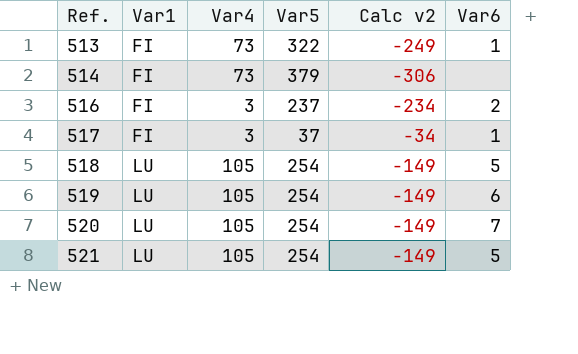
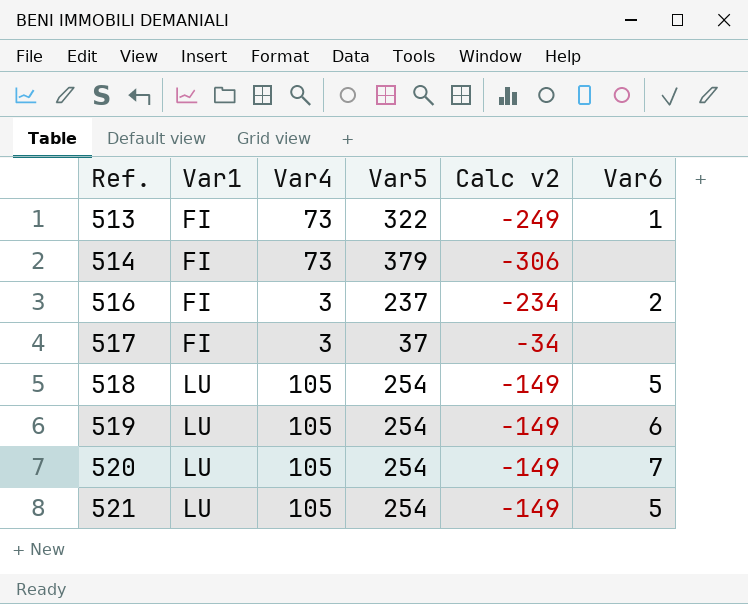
517 | Var6: 1 -> none

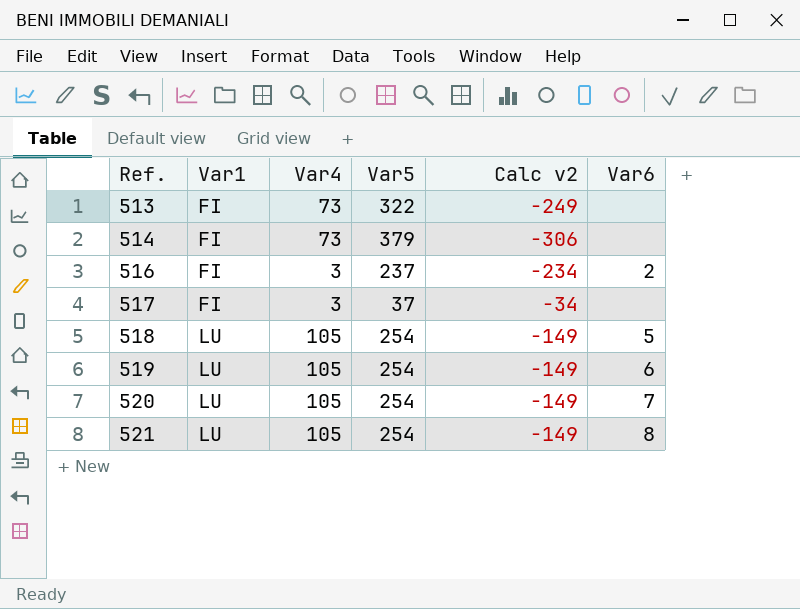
513 | Var6: 1 -> none
521 | Var6: 5 -> 8

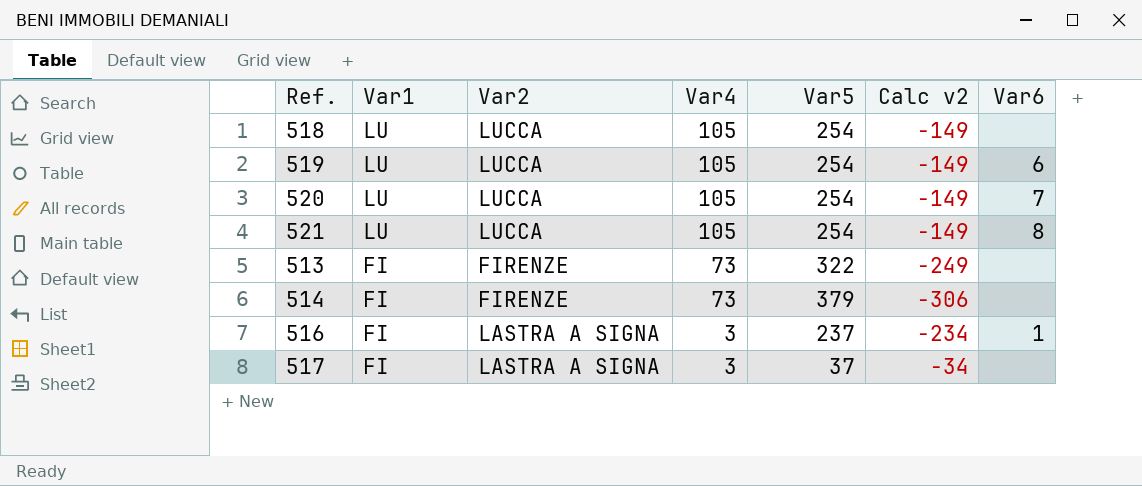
row order: Ref. ascending -> Var1 descending
column Var2 | position: none -> 3
518 | Var6: 5 -> none
516 | Var6: 2 -> 1

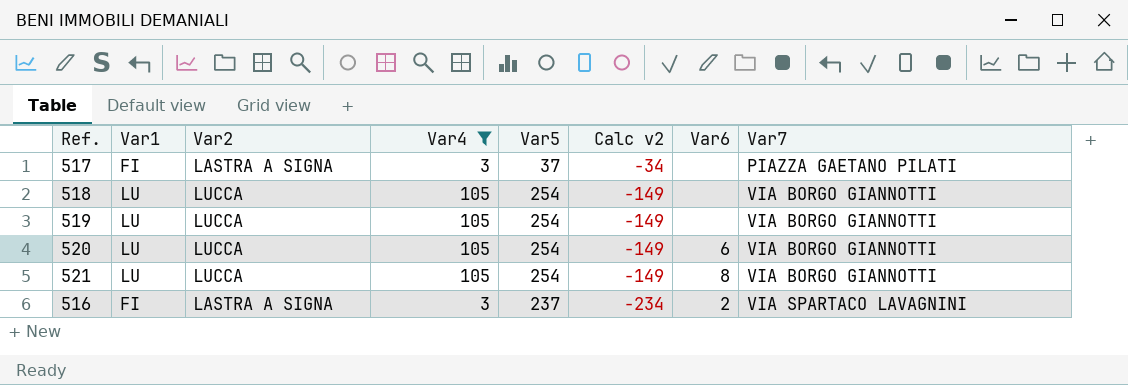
filter: none -> Var4 != 73
row order: Var1 descending -> Calc v2 descending
column Var7 | position: none -> 8
519 | Var6: 6 -> none
520 | Var6: 7 -> 6
516 | Var6: 1 -> 2

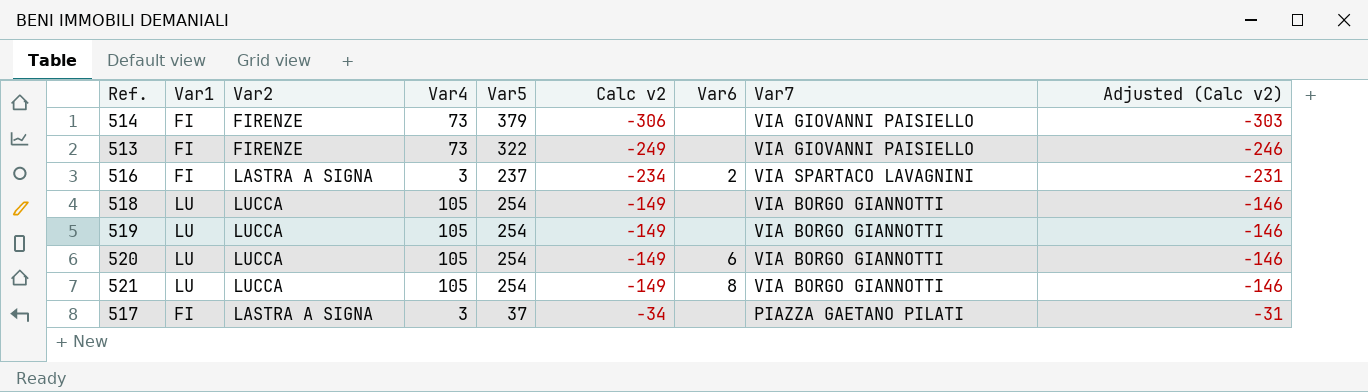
filter: Var4 != 73 -> none
row order: Calc v2 descending -> Calc v2 ascending
column Adjusted (Calc v2) | formula: none -> [Calc v2] + 3

